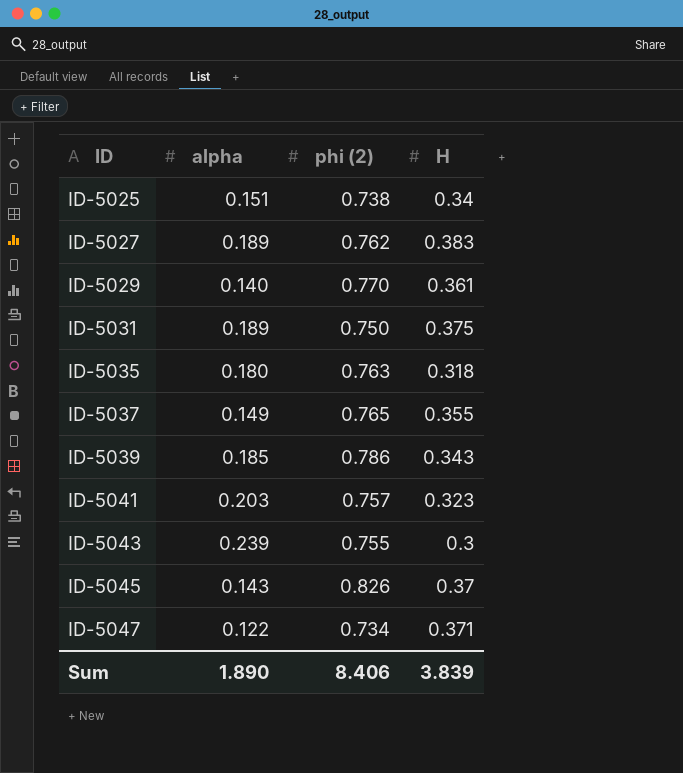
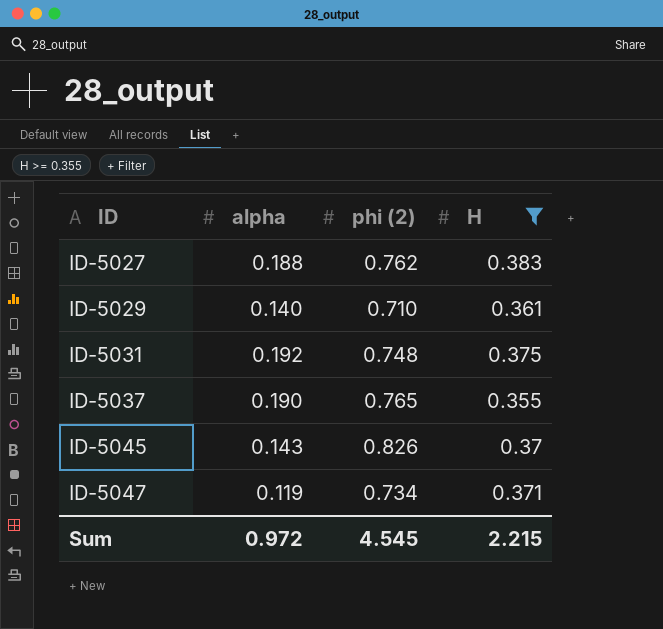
filter: none -> H >= 0.355
ID-5027 | alpha: 0.189 -> 0.188
ID-5029 | phi (2): 0.770 -> 0.710
ID-5031 | alpha: 0.189 -> 0.192
ID-5031 | phi (2): 0.750 -> 0.748
ID-5037 | alpha: 0.149 -> 0.190
ID-5047 | alpha: 0.122 -> 0.119
Sum | alpha: 1.890 -> 0.972
Sum | phi (2): 8.406 -> 4.545
Sum | H: 3.839 -> 2.215

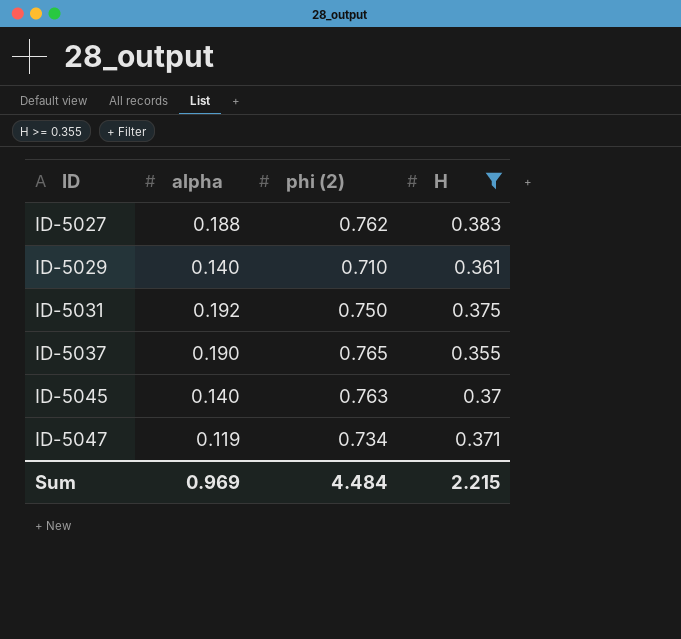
ID-5031 | phi (2): 0.748 -> 0.750
ID-5045 | alpha: 0.143 -> 0.140
ID-5045 | phi (2): 0.826 -> 0.763
Sum | alpha: 0.972 -> 0.969
Sum | phi (2): 4.545 -> 4.484

